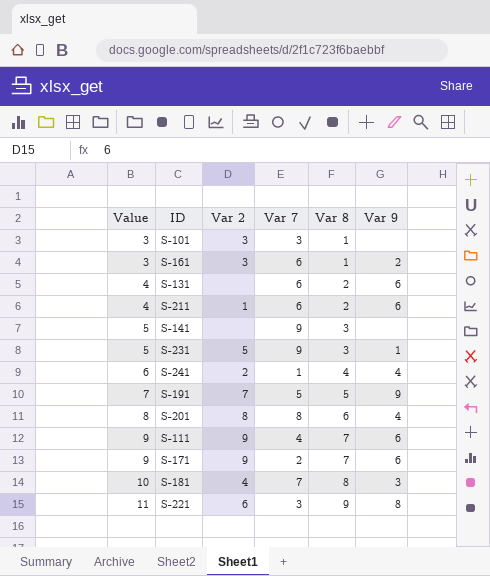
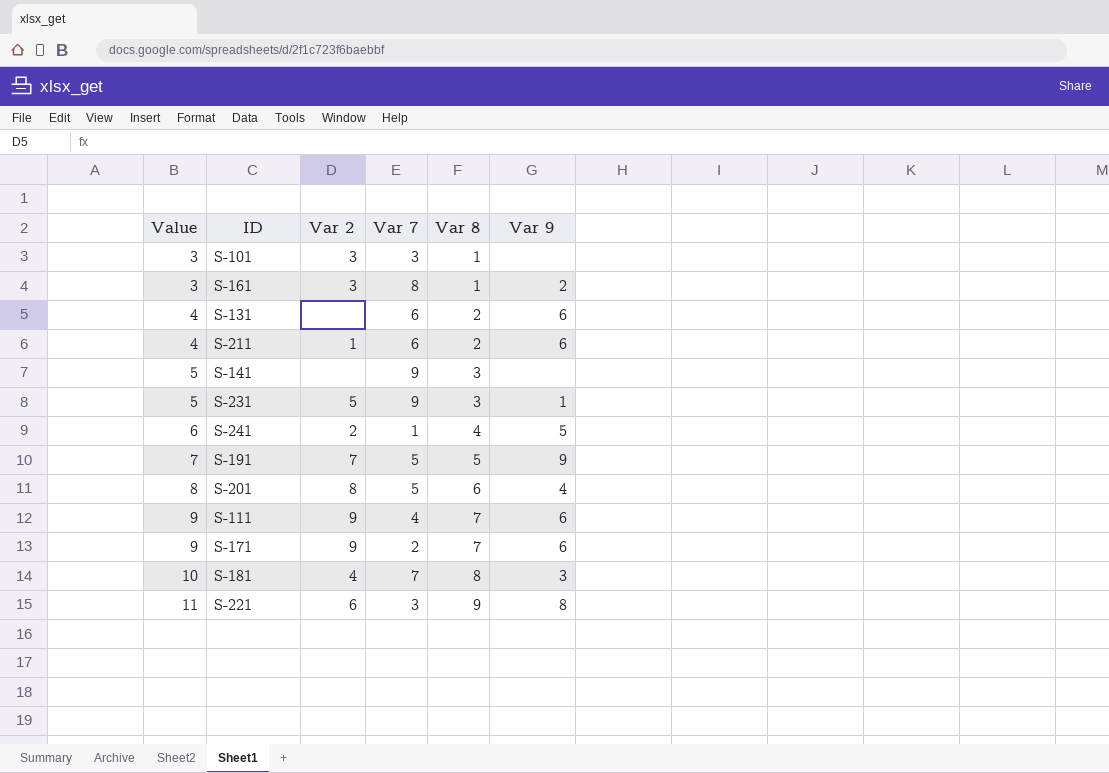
S-161 | Var 7: 6 -> 8
S-241 | Var 9: 4 -> 5
S-201 | Var 7: 8 -> 5

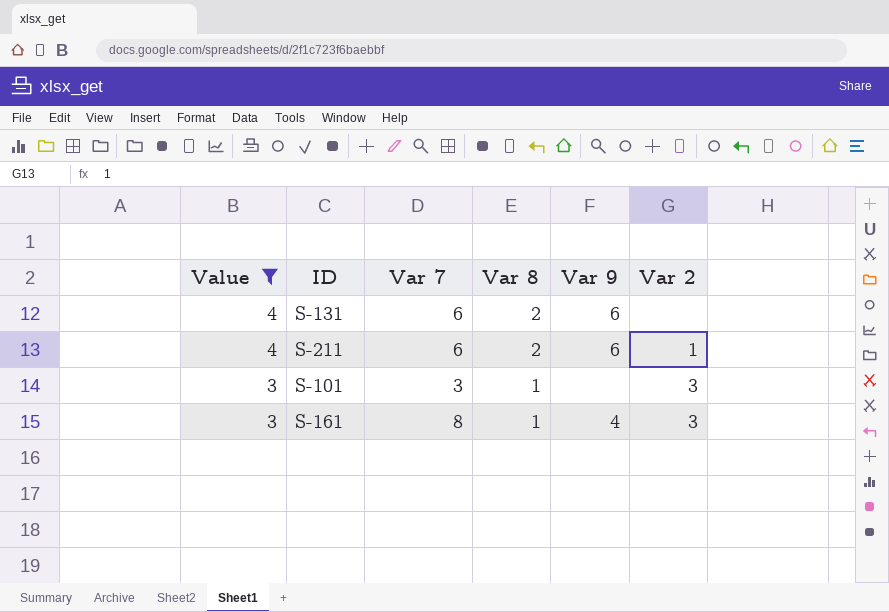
filter: none -> Value <= 4
row order: Value ascending -> Value descending
column Var 2 | position: 3 -> 6
S-161 | Var 9: 2 -> 4

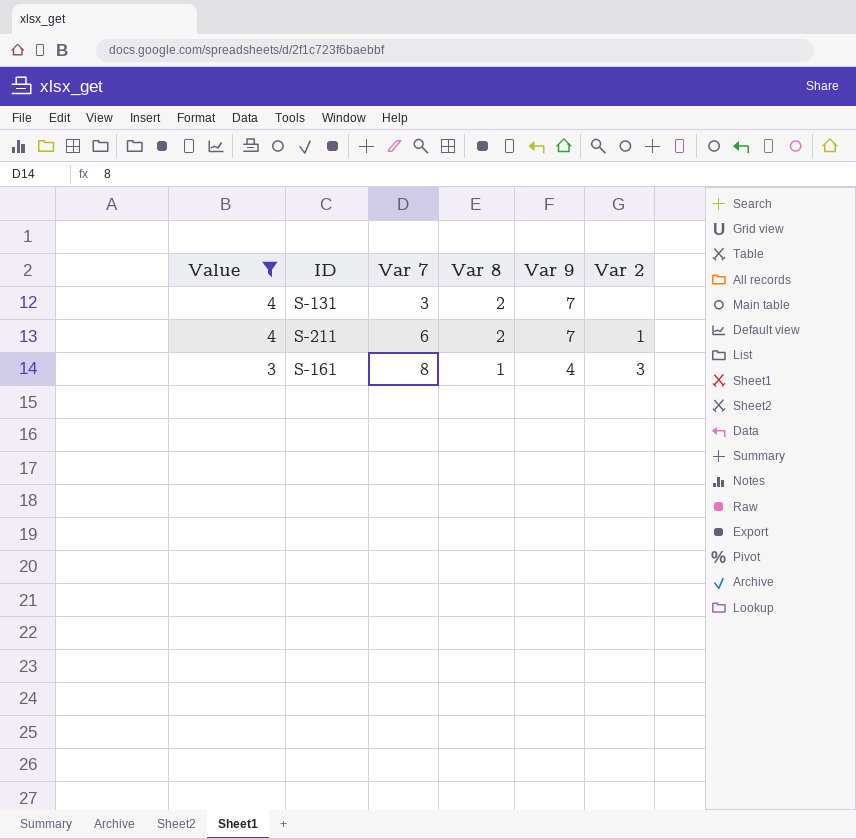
row S-101: 3 | 3 | 1 | none | 3 -> none
S-131 | Var 7: 6 -> 3
S-131 | Var 9: 6 -> 7
S-211 | Var 9: 6 -> 7

